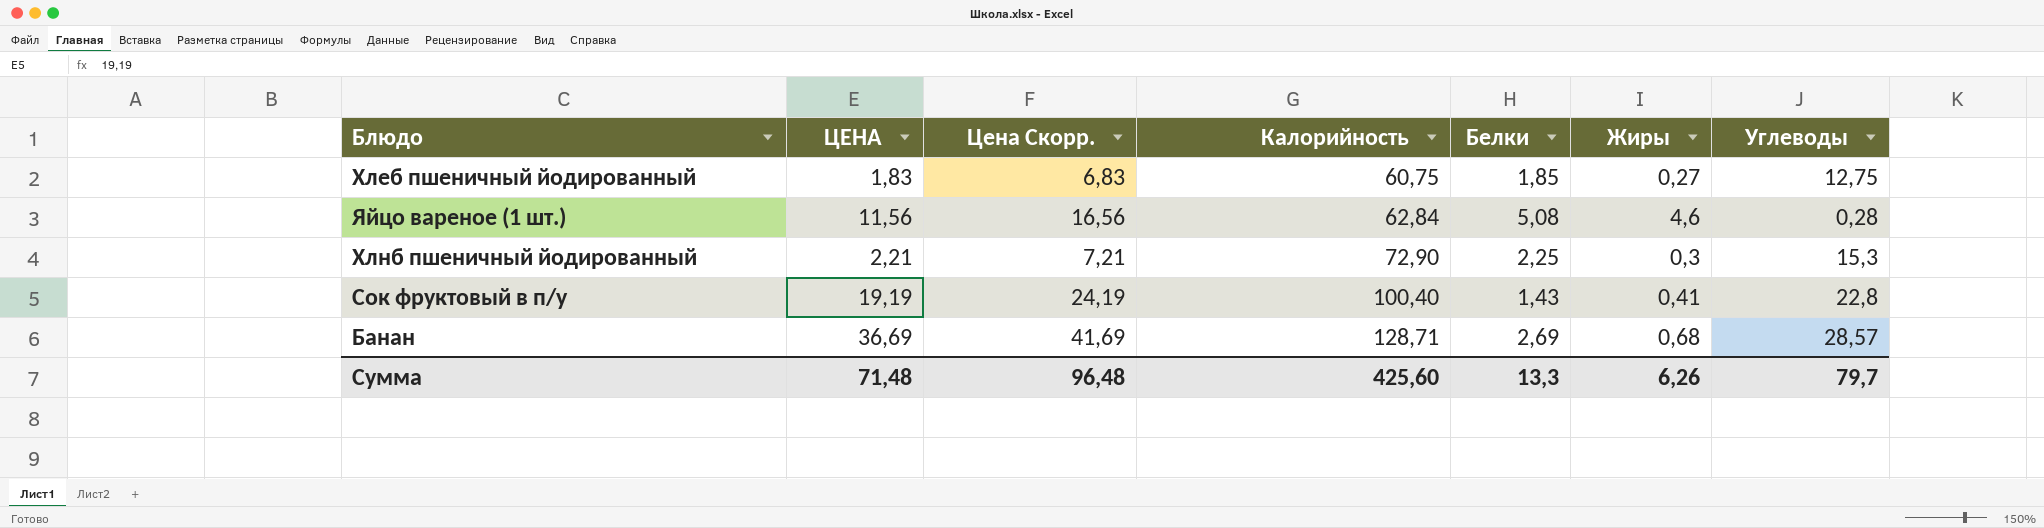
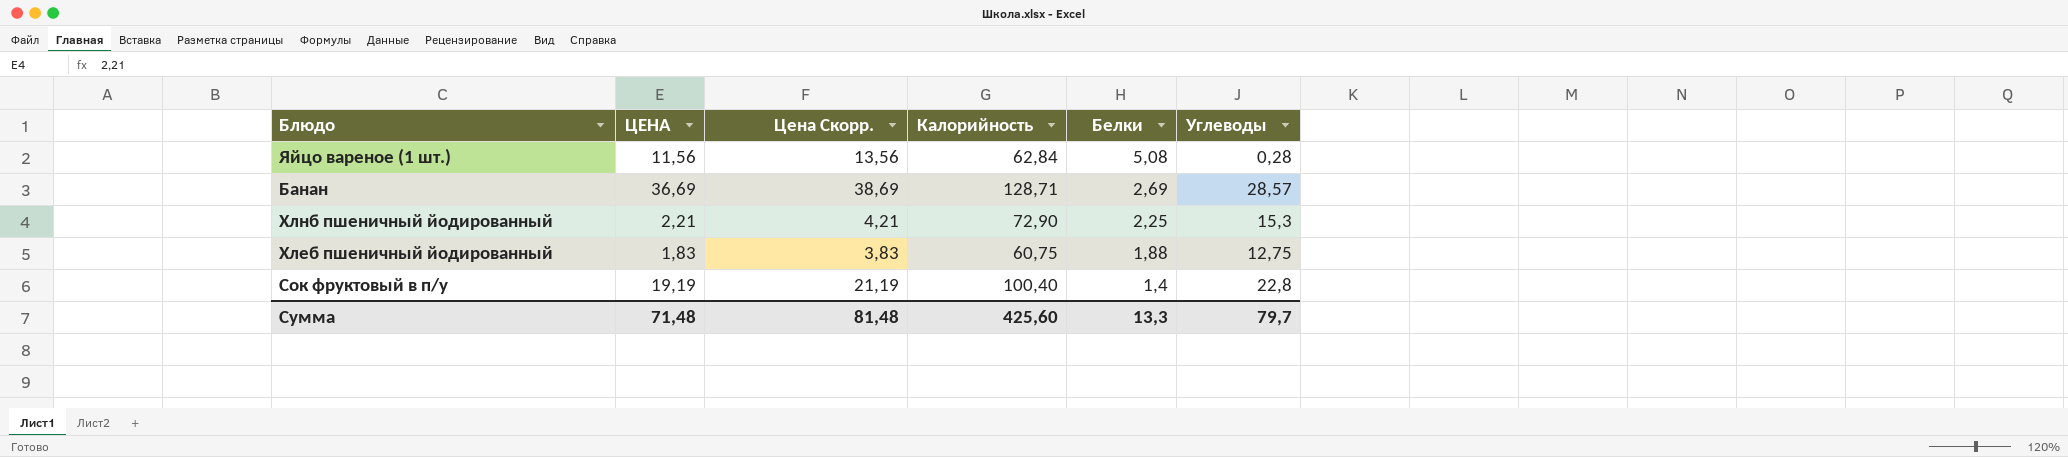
row order: Калорийность ascending -> Белки descending
column Жиры | position: 6 -> none
column Цена Скорр. | formula: [ЦЕНА] + 5 -> [ЦЕНА] + 2
Хлеб пшеничный йодированный | Белки: 1,85 -> 1,88
Сок фруктовый в п/у | Белки: 1,43 -> 1,4
Сумма | Цена Скорр.: 96,48 -> 81,48

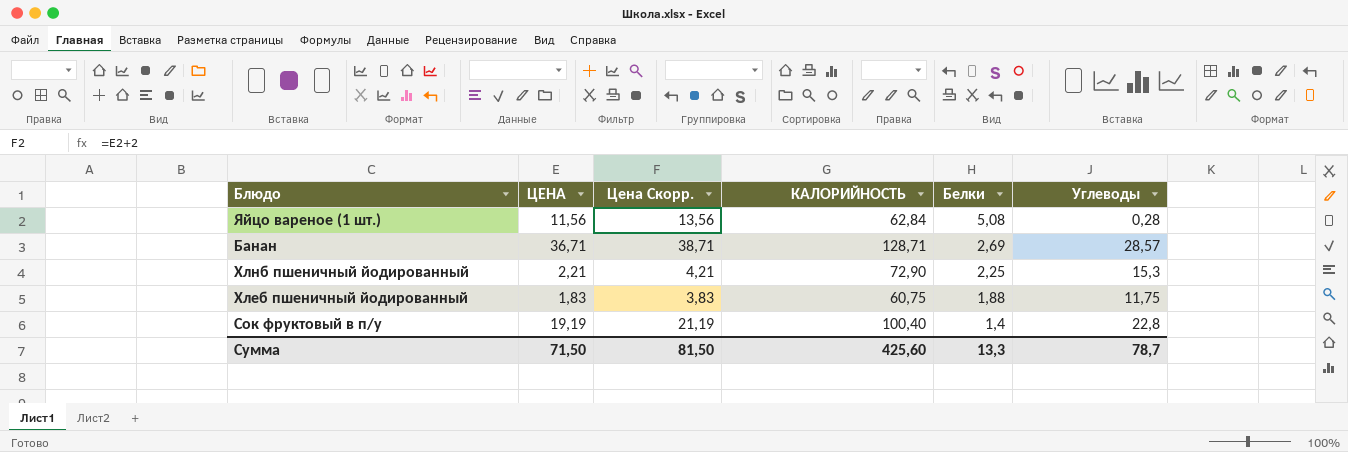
column name: Калорийность -> КАЛОРИЙНОСТЬ
Банан | ЦЕНА: 36,69 -> 36,71
Банан | Цена Скорр.: 38,69 -> 38,71
Хлеб пшеничный йодированный | Углеводы: 12,75 -> 11,75
Сумма | ЦЕНА: 71,48 -> 71,50
Сумма | Цена Скорр.: 81,48 -> 81,50
Сумма | Углеводы: 79,7 -> 78,7

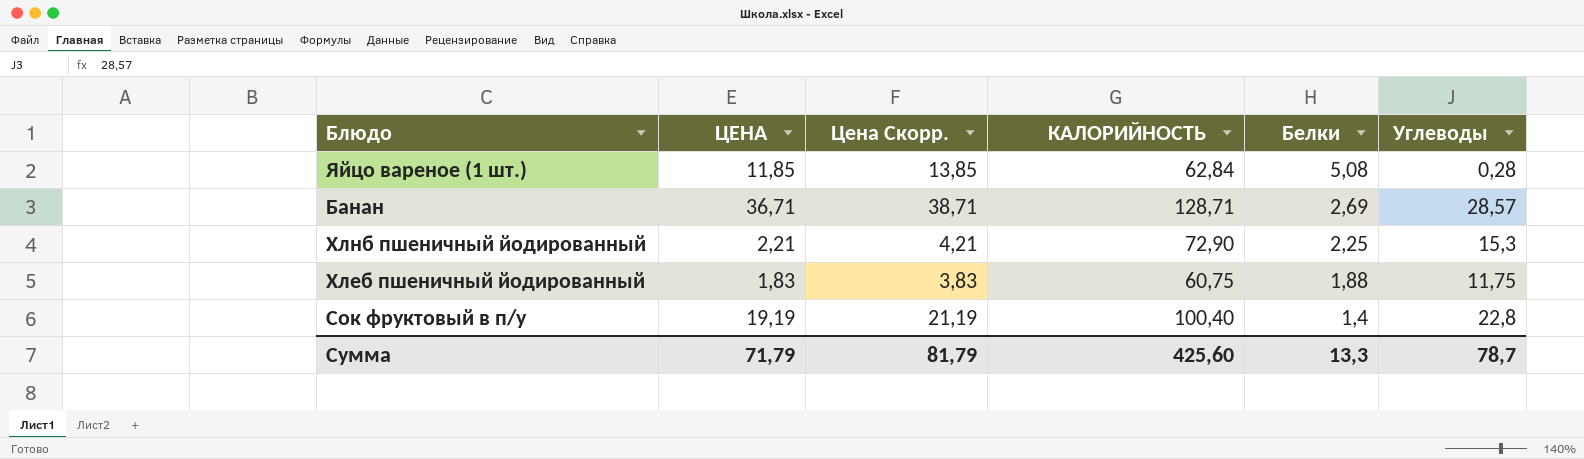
Яйцо вареное (1 шт.) | ЦЕНА: 11,56 -> 11,85
Яйцо вареное (1 шт.) | Цена Скорр.: 13,56 -> 13,85
Сумма | ЦЕНА: 71,50 -> 71,79
Сумма | Цена Скорр.: 81,50 -> 81,79

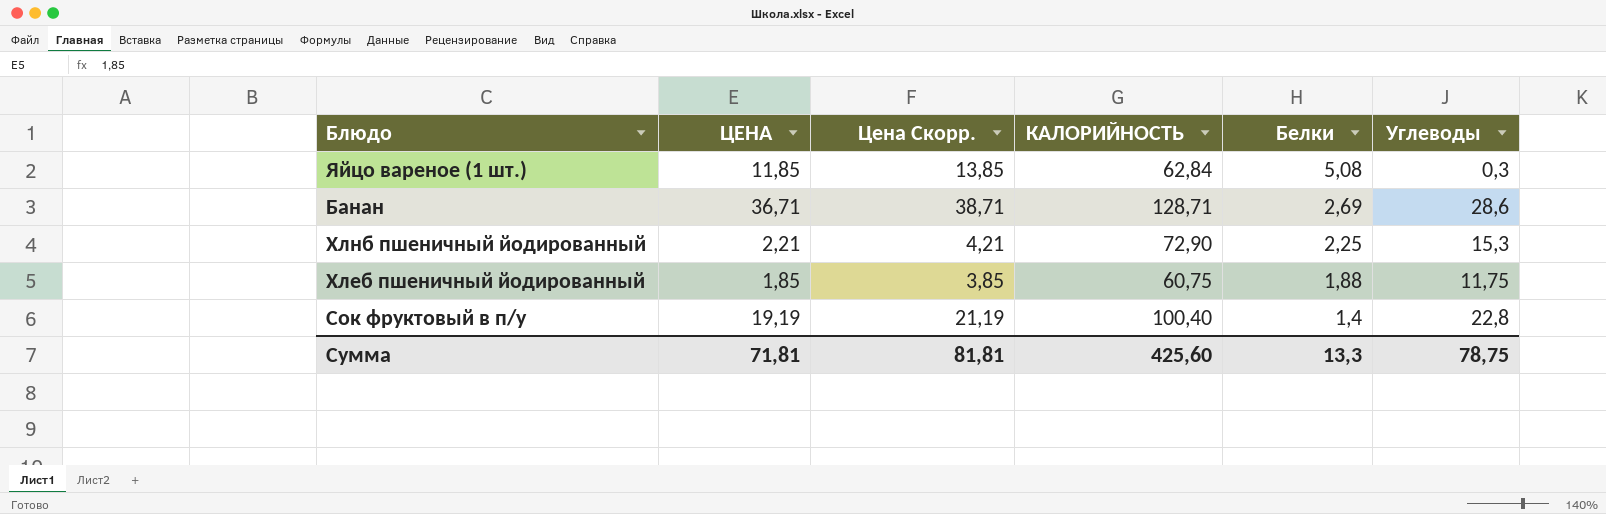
Яйцо вареное (1 шт.) | Углеводы: 0,28 -> 0,3
Банан | Углеводы: 28,57 -> 28,6
Хлеб пшеничный йодированный | ЦЕНА: 1,83 -> 1,85
Хлеб пшеничный йодированный | Цена Скорр.: 3,83 -> 3,85
Сумма | ЦЕНА: 71,79 -> 71,81
Сумма | Цена Скорр.: 81,79 -> 81,81
Сумма | Углеводы: 78,7 -> 78,75

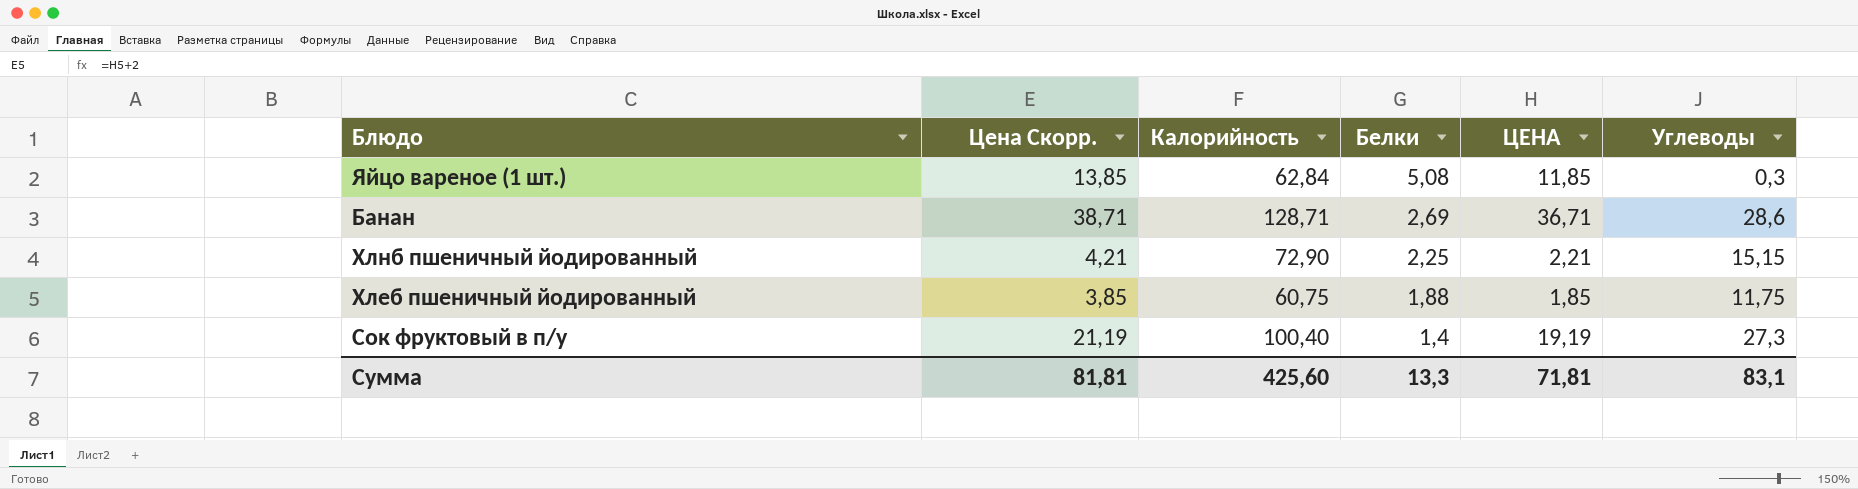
column name: КАЛОРИЙНОСТЬ -> Калорийность
column ЦЕНА | position: 2 -> 5
Хлнб пшеничный йодированный | Углеводы: 15,3 -> 15,15
Сок фруктовый в п/у | Углеводы: 22,8 -> 27,3
Сумма | Углеводы: 78,75 -> 83,1

